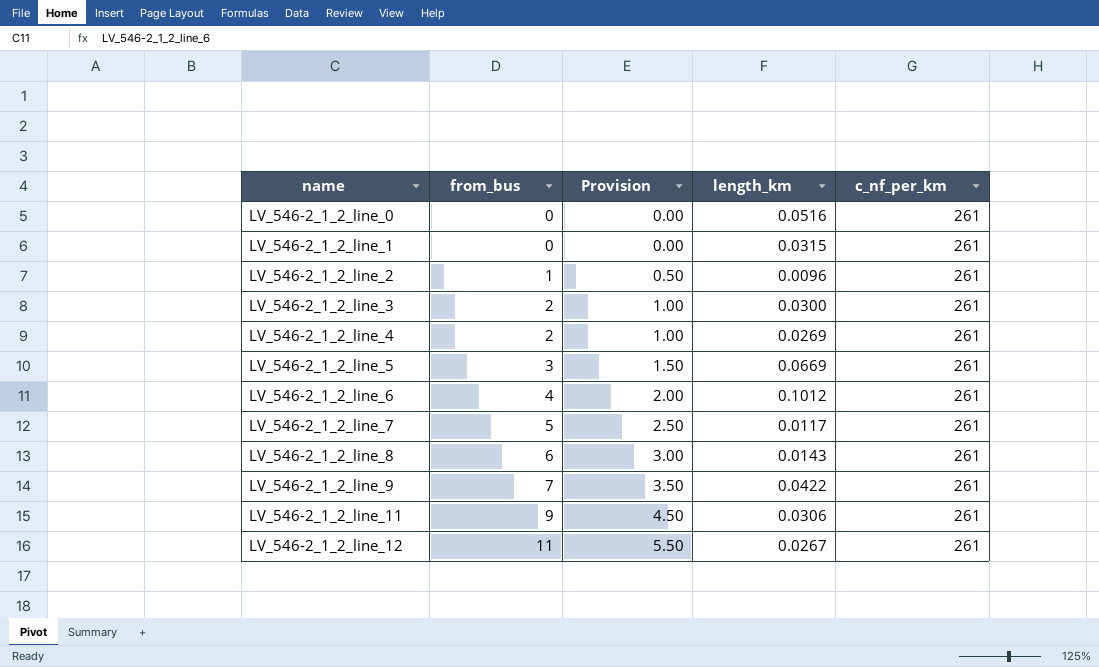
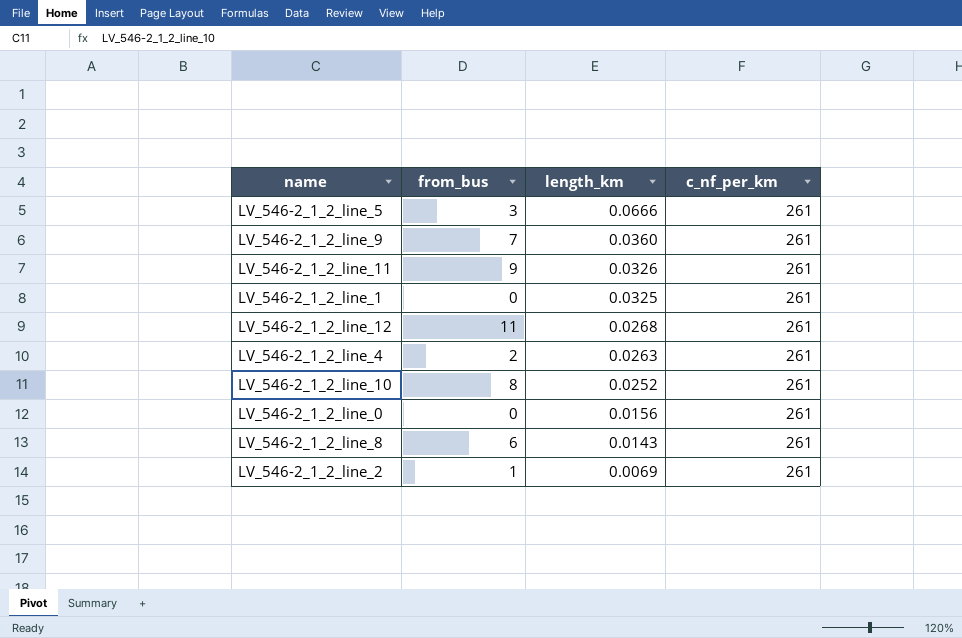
row order: name ascending -> length_km descending
column Provision | formula: [from_bus] * 0.5 -> none
row LV_546-2_1_2_line_3: 2 | 1.00 | 0.0300 | 261 -> none
row LV_546-2_1_2_line_6: 4 | 2.00 | 0.1012 | 261 -> none
row LV_546-2_1_2_line_7: 5 | 2.50 | 0.0117 | 261 -> none
LV_546-2_1_2_line_5 | length_km: 0.0669 -> 0.0666
LV_546-2_1_2_line_9 | length_km: 0.0422 -> 0.0360
LV_546-2_1_2_line_11 | length_km: 0.0306 -> 0.0326
LV_546-2_1_2_line_1 | length_km: 0.0315 -> 0.0325
LV_546-2_1_2_line_12 | length_km: 0.0267 -> 0.0268
LV_546-2_1_2_line_4 | length_km: 0.0269 -> 0.0263
row LV_546-2_1_2_line_10: none -> 8 | 0.0252 | 261
LV_546-2_1_2_line_0 | length_km: 0.0516 -> 0.0156
LV_546-2_1_2_line_2 | length_km: 0.0096 -> 0.0069

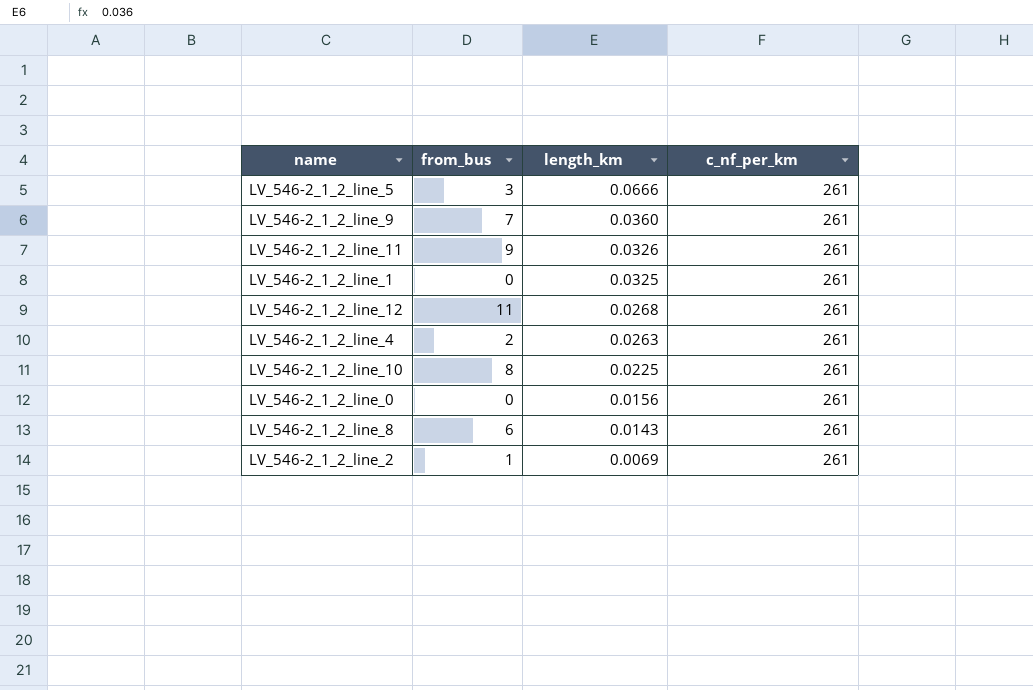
LV_546-2_1_2_line_10 | length_km: 0.0252 -> 0.0225

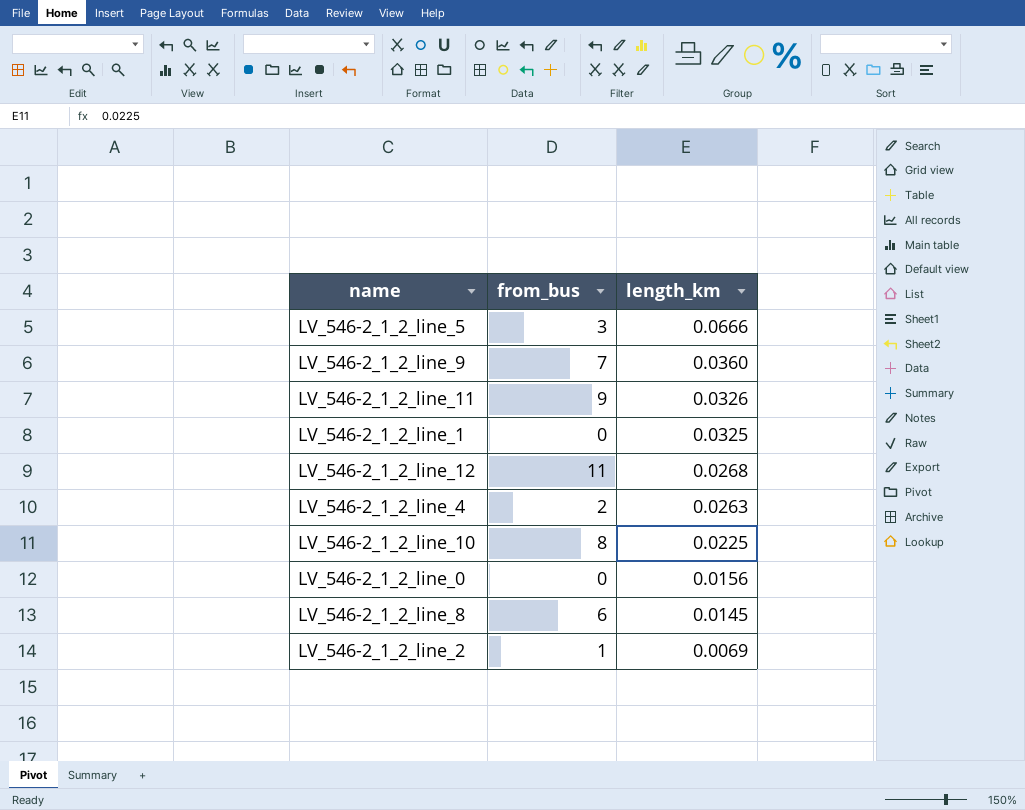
column c_nf_per_km | position: 4 -> none
LV_546-2_1_2_line_8 | length_km: 0.0143 -> 0.0145

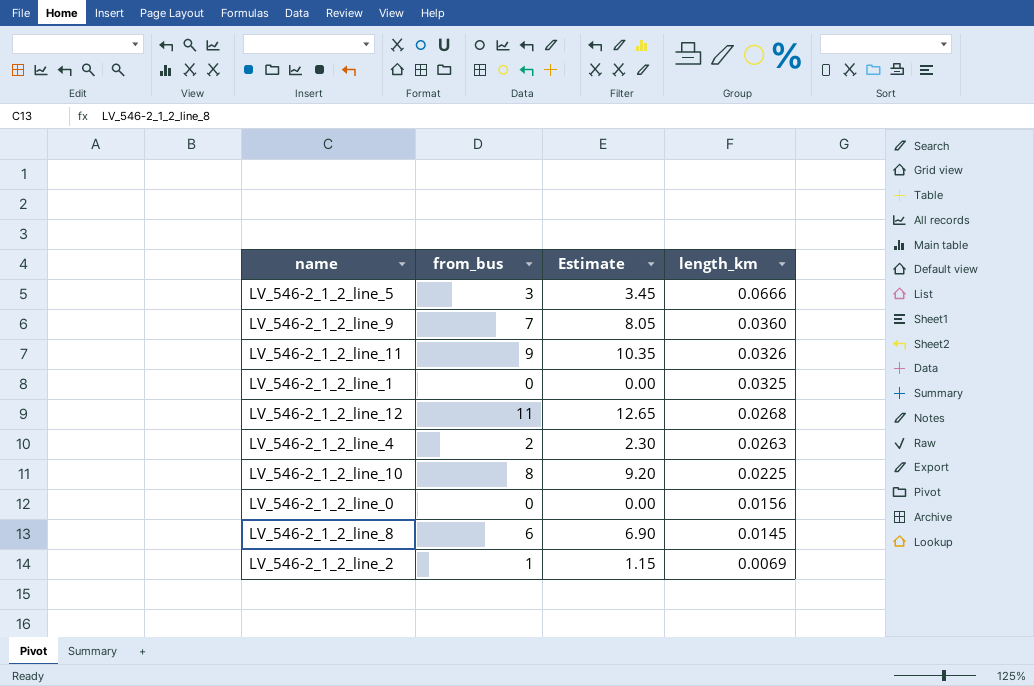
column Estimate | formula: none -> [from_bus] * 1.15

